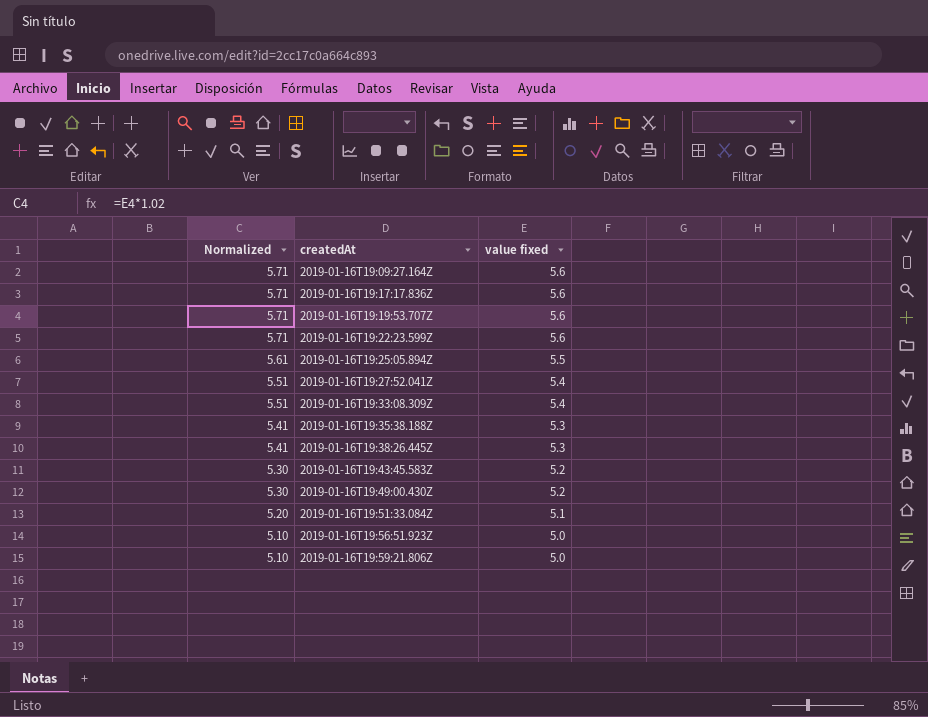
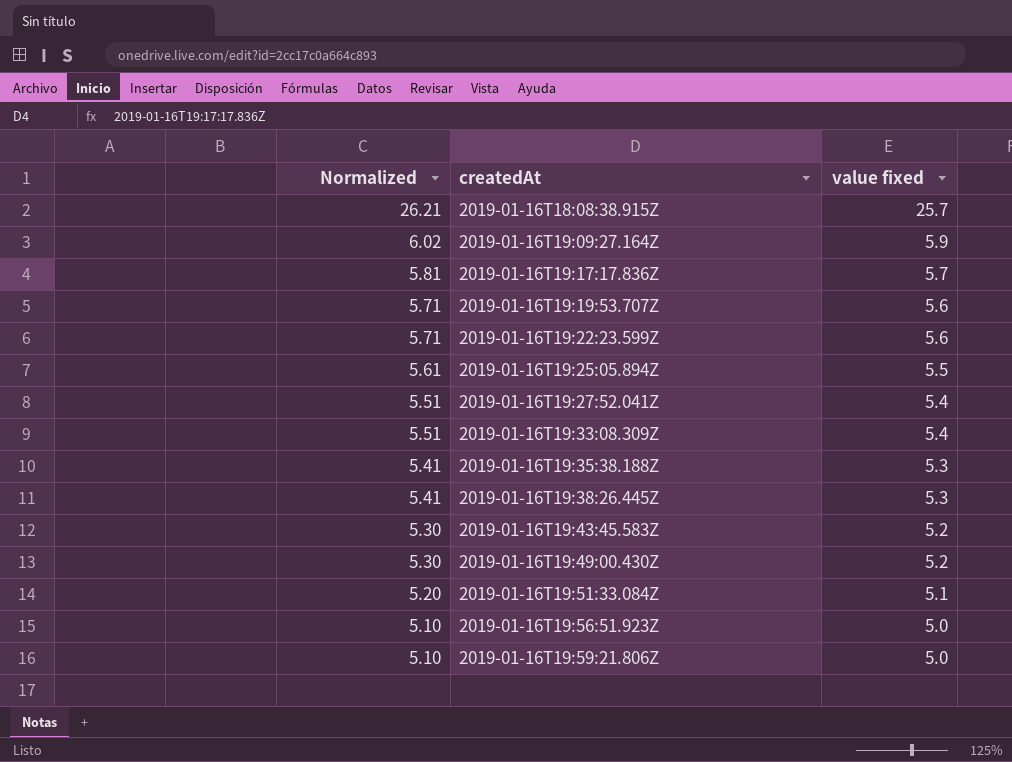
row 2019-01-16T18:08:38.915Z: none -> 26.21 | 25.7
2019-01-16T19:09:27.164Z | Normalized: 5.71 -> 6.02
2019-01-16T19:09:27.164Z | value fixed: 5.6 -> 5.9
2019-01-16T19:17:17.836Z | Normalized: 5.71 -> 5.81
2019-01-16T19:17:17.836Z | value fixed: 5.6 -> 5.7

